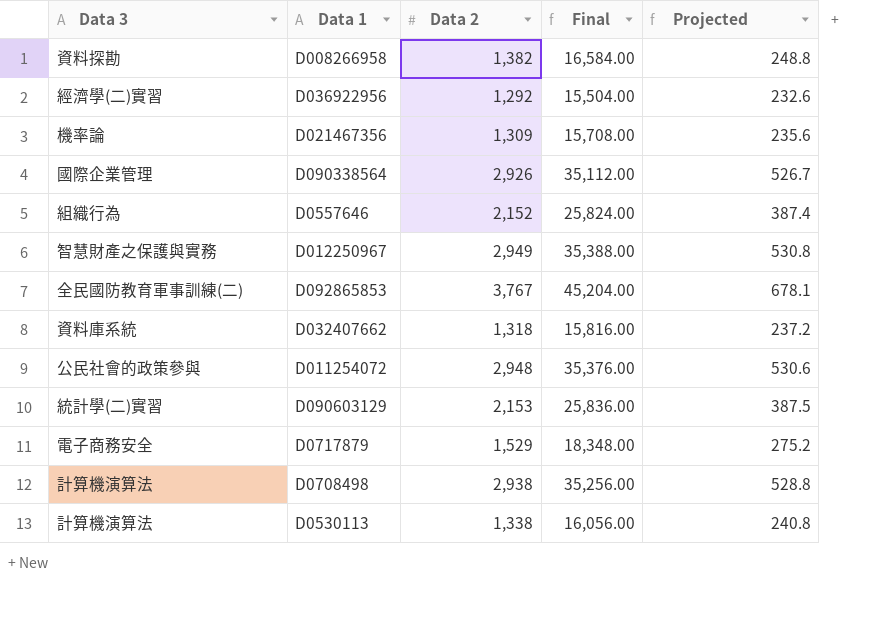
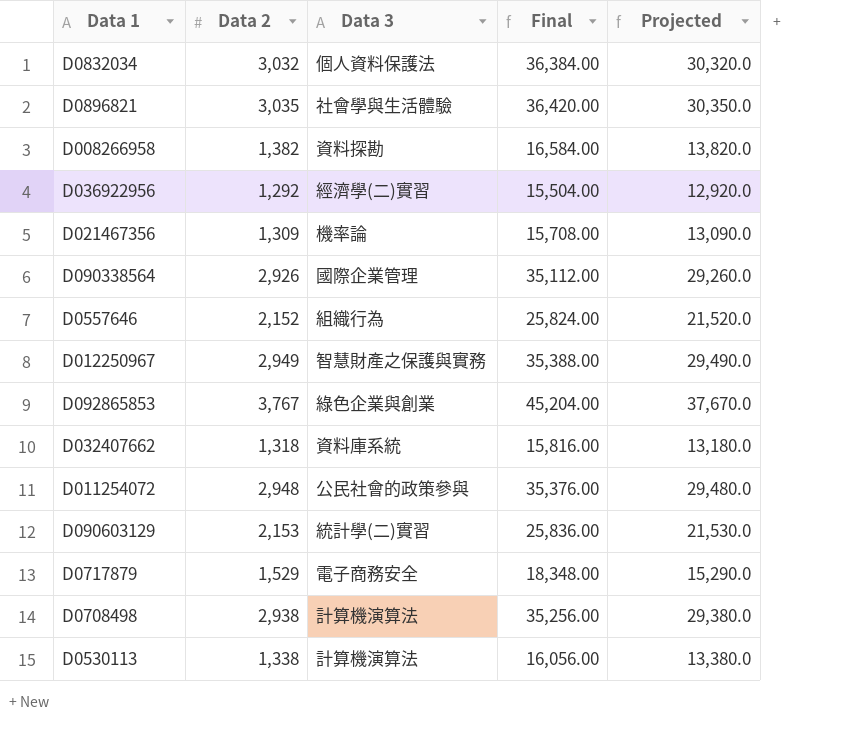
column Data 3 | position: 1 -> 3
column Projected | formula: [Data 2] * 0.18 -> [Data 2] * 10
row D0832034: none -> 3,032 | 個人資料保護法 | 36,384.00 | 30,320.0
row D0896821: none -> 3,035 | 社會學與生活體驗 | 36,420.00 | 30,350.0
D092865853 | Data 3: 全民國防教育軍事訓練(二) -> 綠色企業與創業

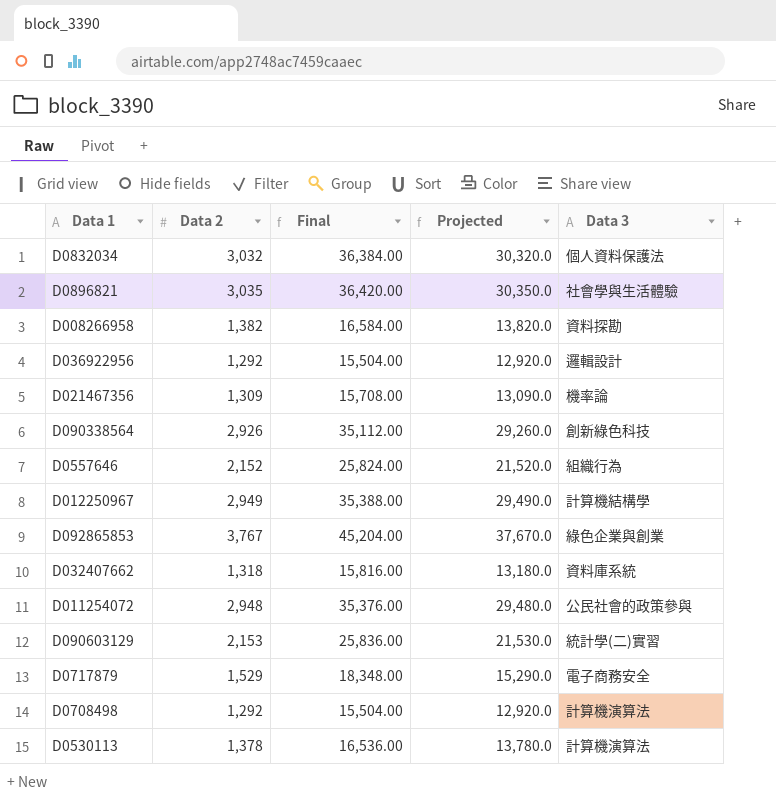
column Data 3 | position: 3 -> 5
D036922956 | Data 3: 經濟學(二)實習 -> 邏輯設計
D090338564 | Data 3: 國際企業管理 -> 創新綠色科技
D012250967 | Data 3: 智慧財產之保護與實務 -> 計算機結構學
D0708498 | Data 2: 2,938 -> 1,292
D0708498 | Final: 35,256.00 -> 15,504.00
D0708498 | Projected: 29,380.0 -> 12,920.0
D0530113 | Data 2: 1,338 -> 1,378
D0530113 | Final: 16,056.00 -> 16,536.00
D0530113 | Projected: 13,380.0 -> 13,780.0

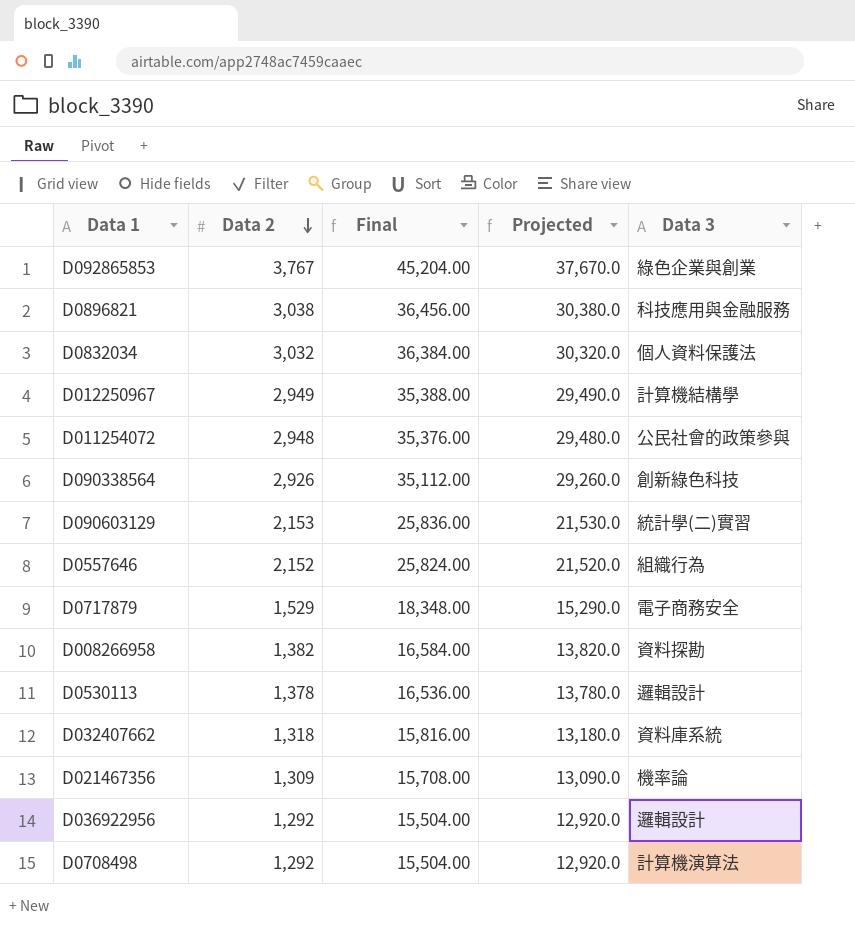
row order: none -> Data 2 descending
D0896821 | Data 2: 3,035 -> 3,038
D0896821 | Final: 36,420.00 -> 36,456.00
D0896821 | Projected: 30,350.0 -> 30,380.0
D0896821 | Data 3: 社會學與生活體驗 -> 科技應用與金融服務
D0530113 | Data 3: 計算機演算法 -> 邏輯設計

